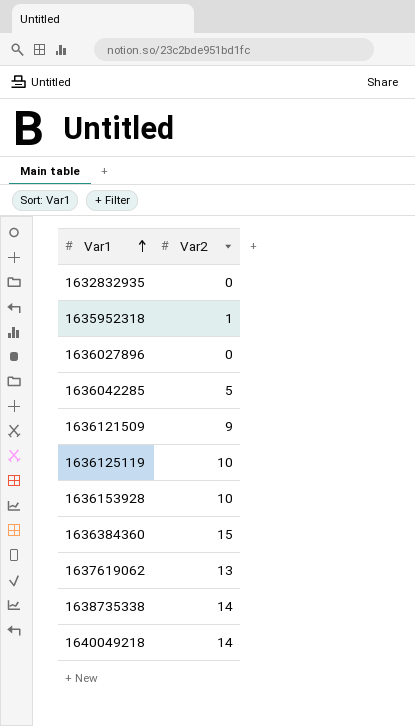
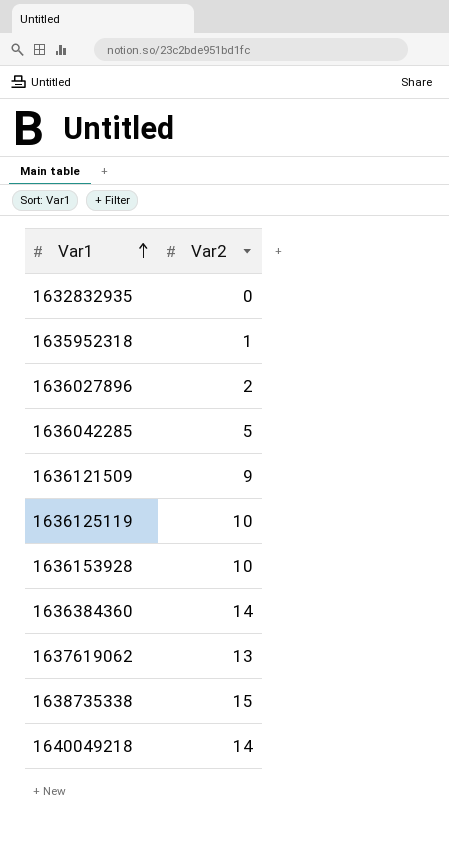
1636027896 | Var2: 0 -> 2
1636384360 | Var2: 15 -> 14
1638735338 | Var2: 14 -> 15

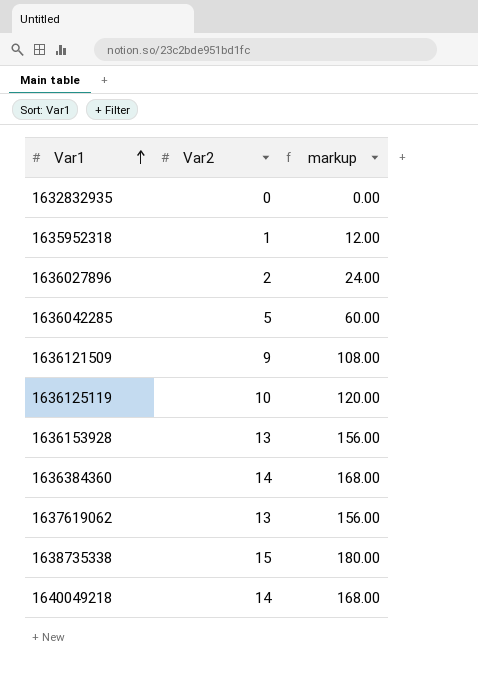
column markup | formula: none -> [Var2] * 12
1636153928 | Var2: 10 -> 13

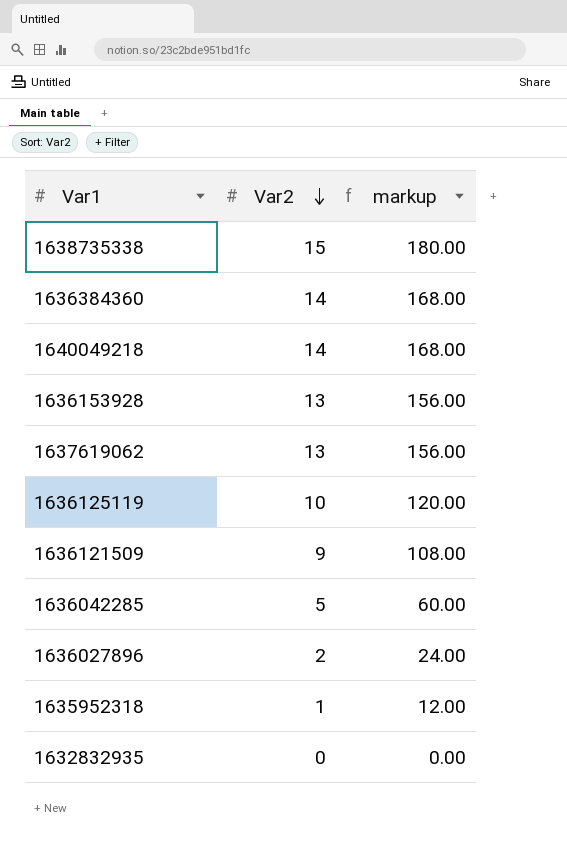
row order: Var1 ascending -> Var2 descending

